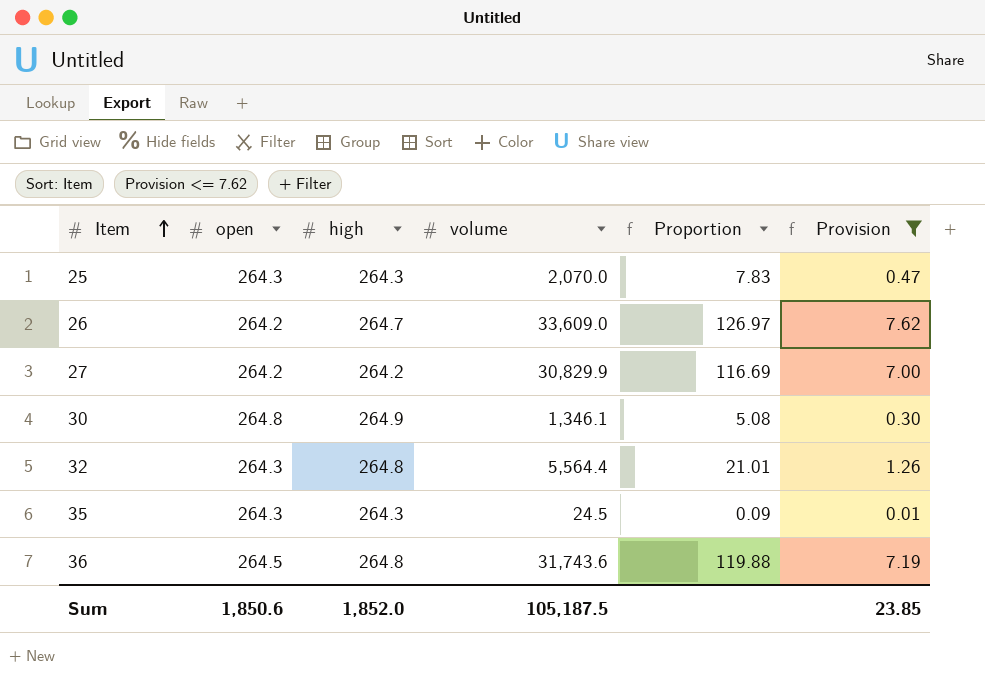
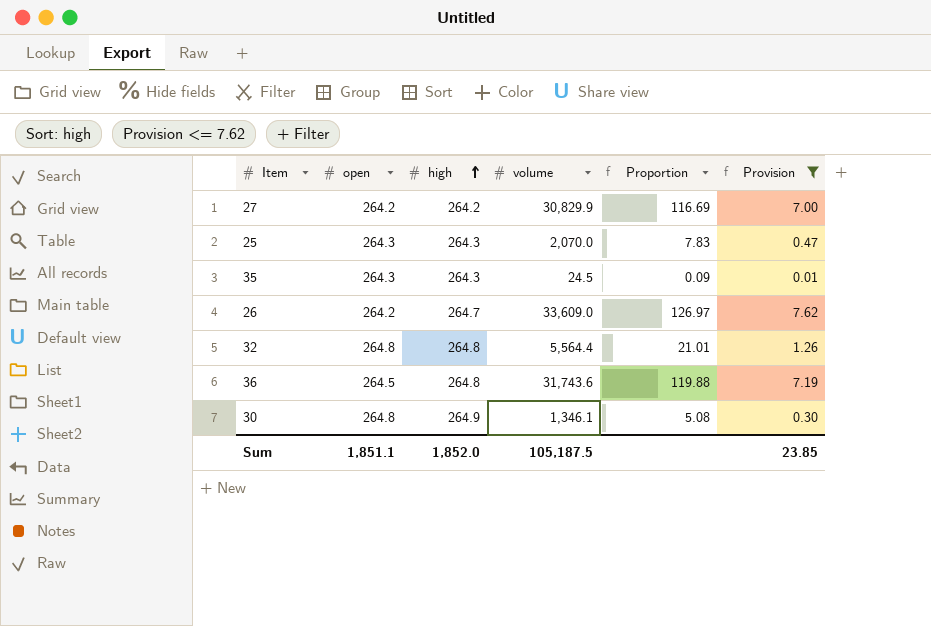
row order: Item ascending -> high ascending
32 | open: 264.3 -> 264.8
Sum | open: 1,850.6 -> 1,851.1

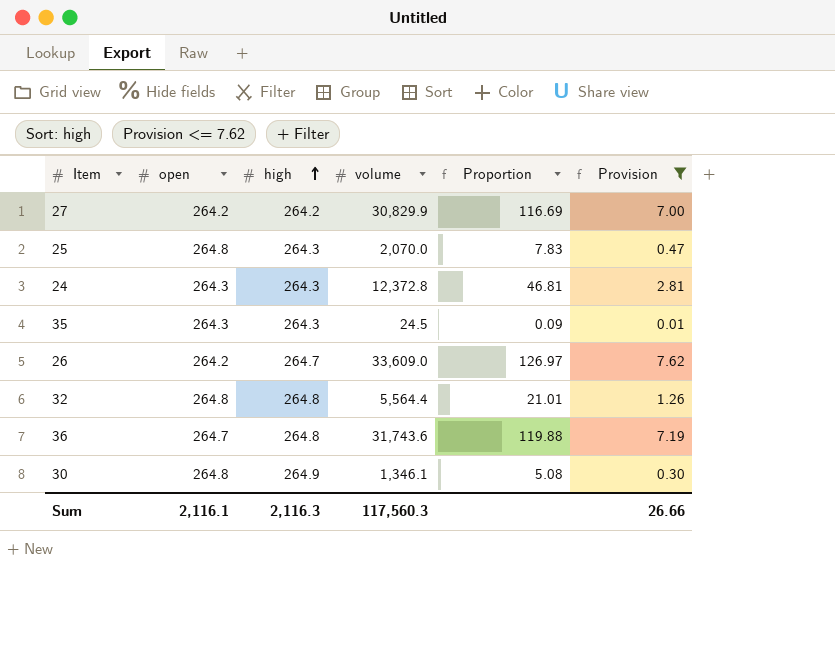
25 | open: 264.3 -> 264.8
row 24: none -> 264.3 | 264.3 | 12,372.8 | 46.81 | 2.81
36 | open: 264.5 -> 264.7
Sum | open: 1,851.1 -> 2,116.1
Sum | high: 1,852.0 -> 2,116.3
Sum | volume: 105,187.5 -> 117,560.3
Sum | Provision: 23.85 -> 26.66

